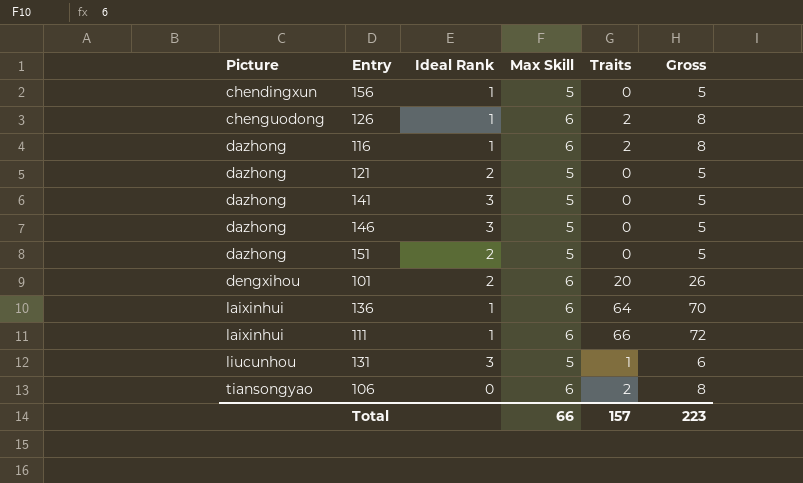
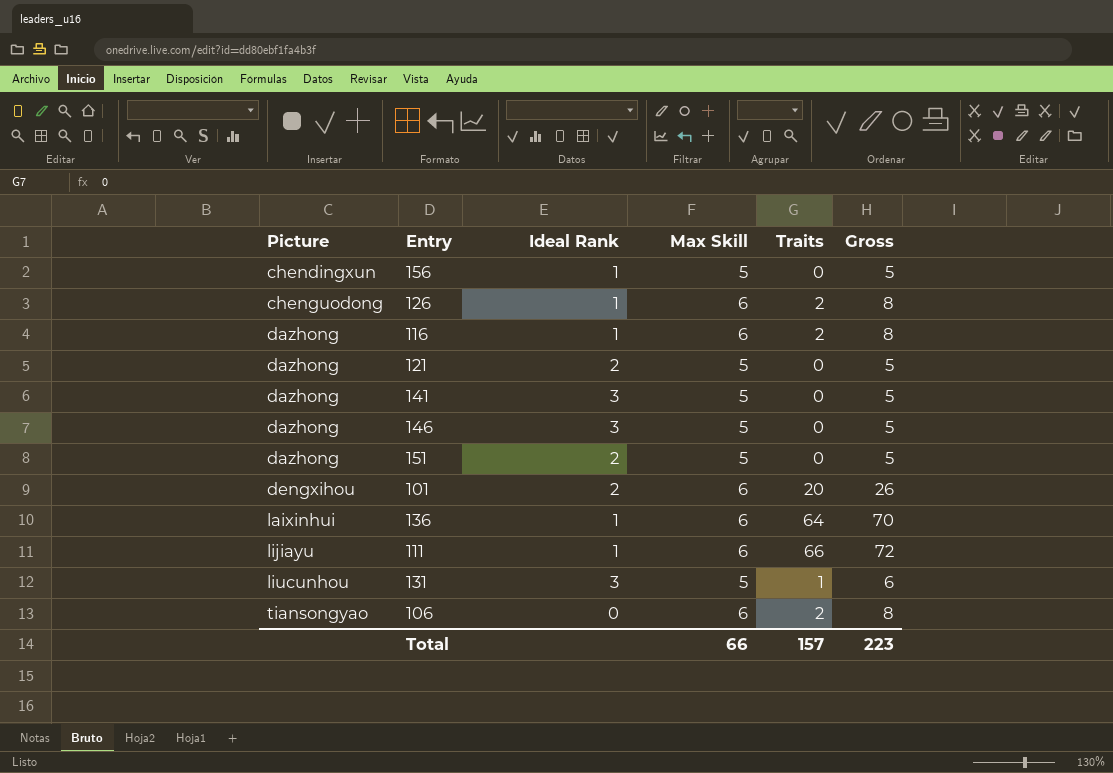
111 | Picture: laixinhui -> lijiayu

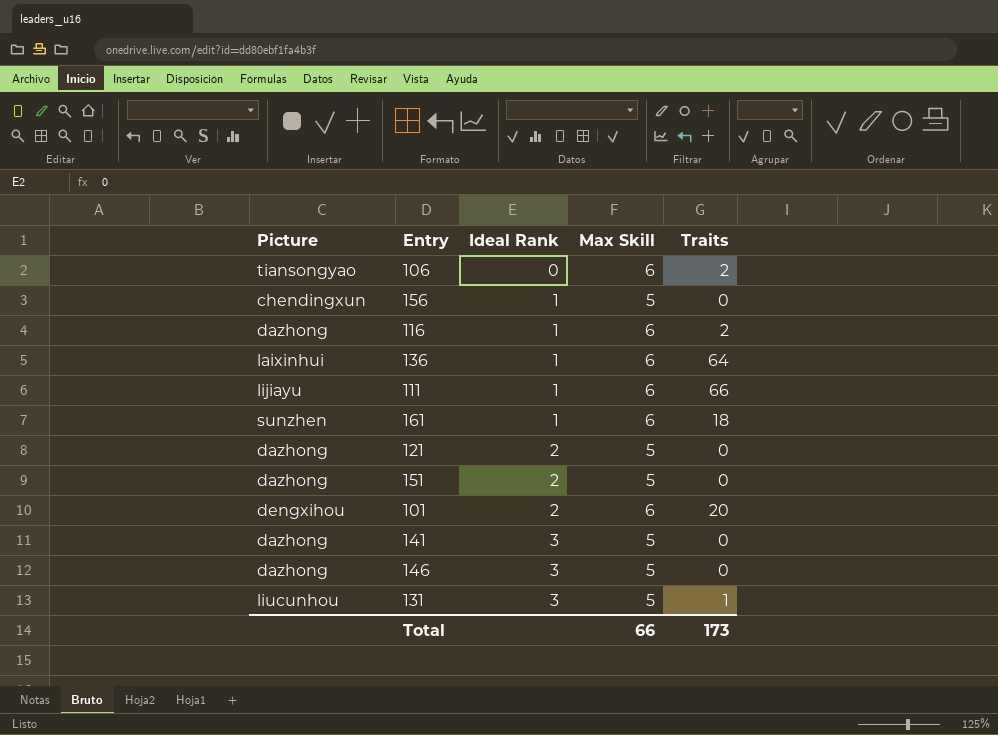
row order: Picture ascending -> Ideal Rank ascending
column Gross | formula: [Max Skill] + [Traits] -> none
row 126: chenguodong | 1 | 6 | 2 | 8 -> none
row 161: none -> sunzhen | 1 | 6 | 18
Total | Traits: 157 -> 173

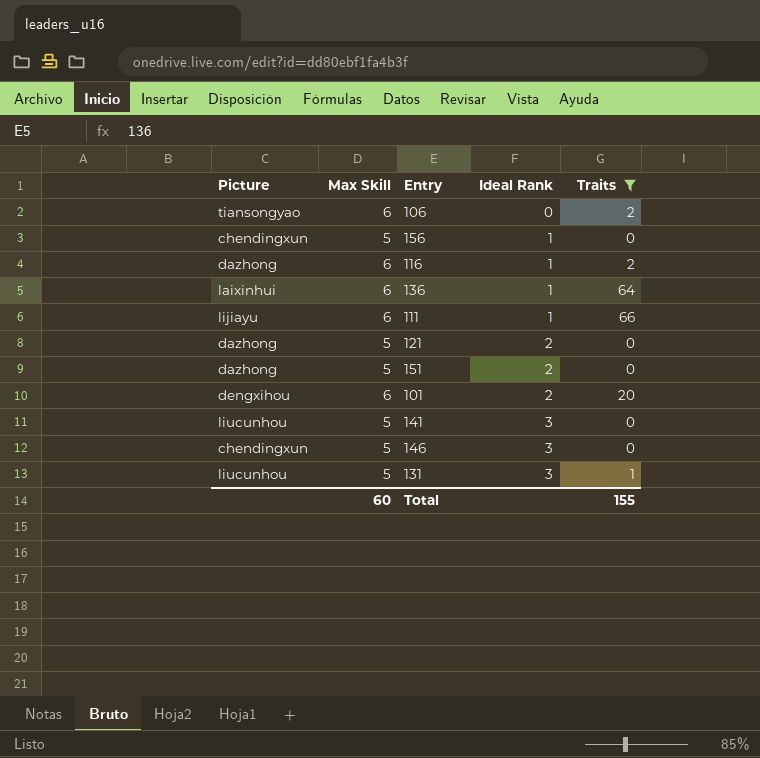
filter: none -> Traits != 18
column Max Skill | position: 4 -> 2
141 | Picture: dazhong -> liucunhou
146 | Picture: dazhong -> chendingxun
Total | Max Skill: 66 -> 60
Total | Traits: 173 -> 155

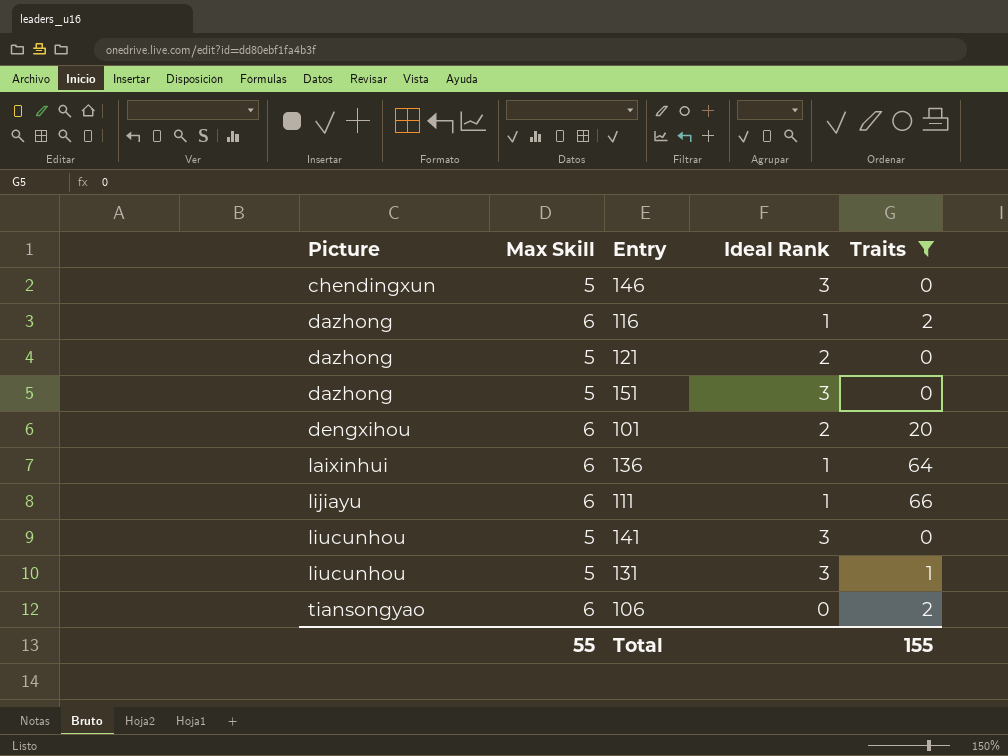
row order: Ideal Rank ascending -> Picture ascending
row 156: chendingxun | 5 | 1 | 0 -> none
151 | Ideal Rank: 2 -> 3
Total | Max Skill: 60 -> 55

